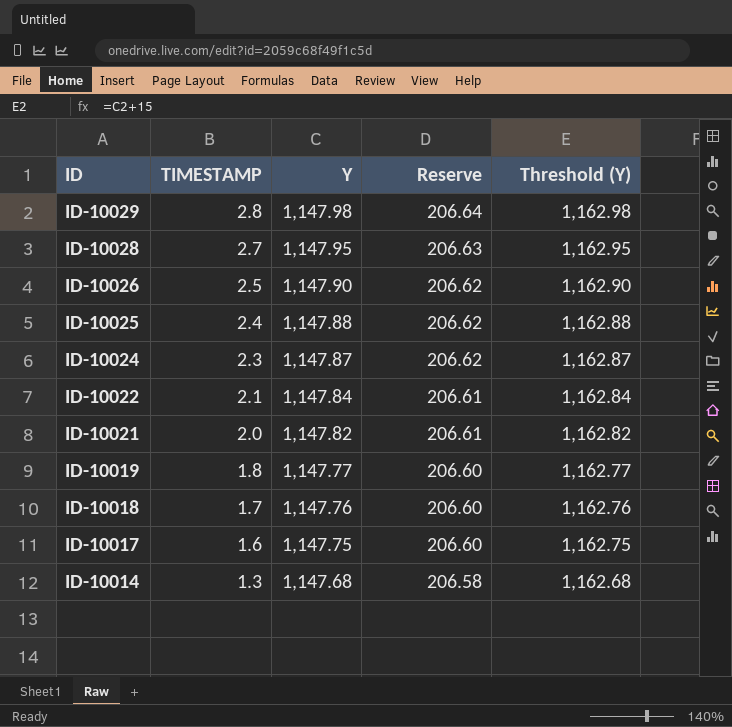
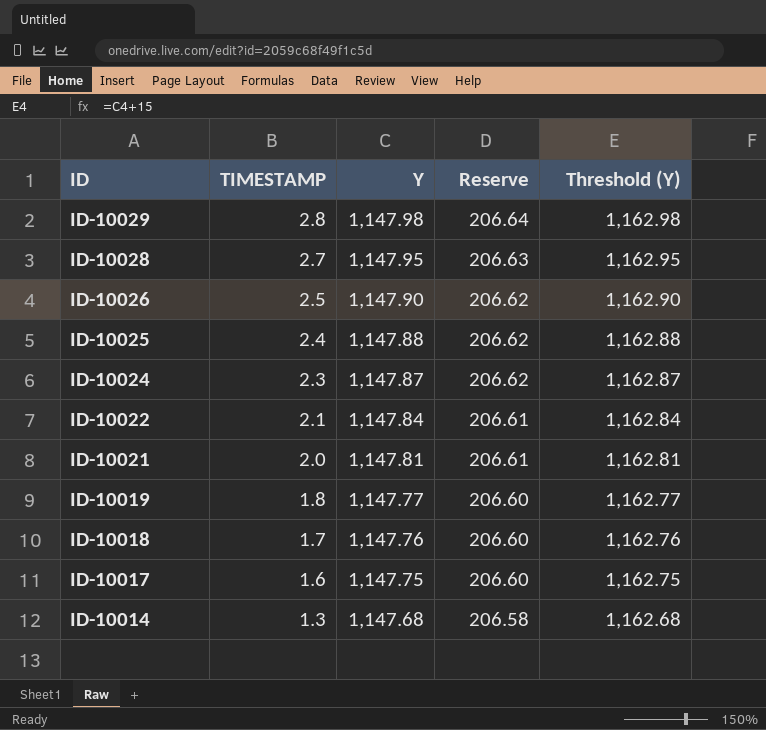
ID-10021 | Y: 1,147.82 -> 1,147.81
ID-10021 | Threshold (Y): 1,162.82 -> 1,162.81

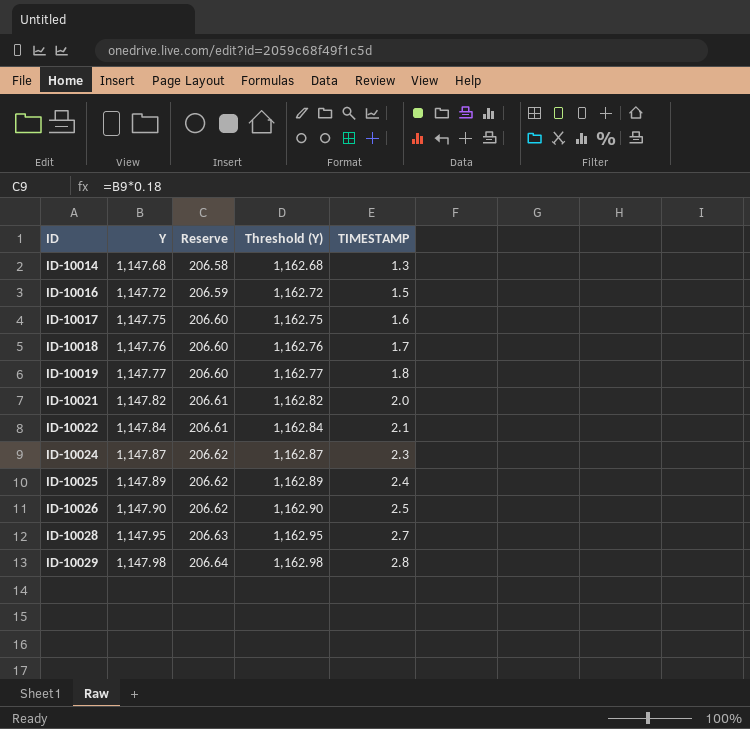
row order: ID descending -> ID ascending
column TIMESTAMP | position: 2 -> 5
row ID-10016: none -> 1,147.72 | 206.59 | 1,162.72 | 1.5
ID-10021 | Y: 1,147.81 -> 1,147.82
ID-10021 | Threshold (Y): 1,162.81 -> 1,162.82
ID-10025 | Y: 1,147.88 -> 1,147.89
ID-10025 | Threshold (Y): 1,162.88 -> 1,162.89

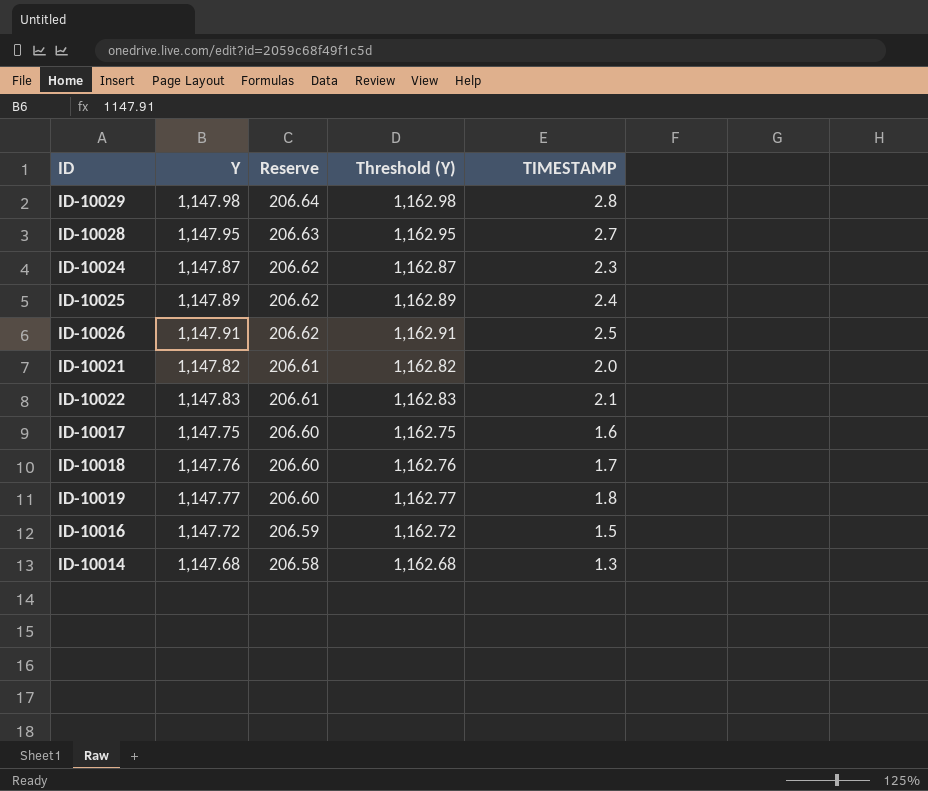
row order: ID ascending -> Reserve descending
ID-10026 | Y: 1,147.90 -> 1,147.91
ID-10026 | Threshold (Y): 1,162.90 -> 1,162.91
ID-10022 | Y: 1,147.84 -> 1,147.83
ID-10022 | Threshold (Y): 1,162.84 -> 1,162.83

